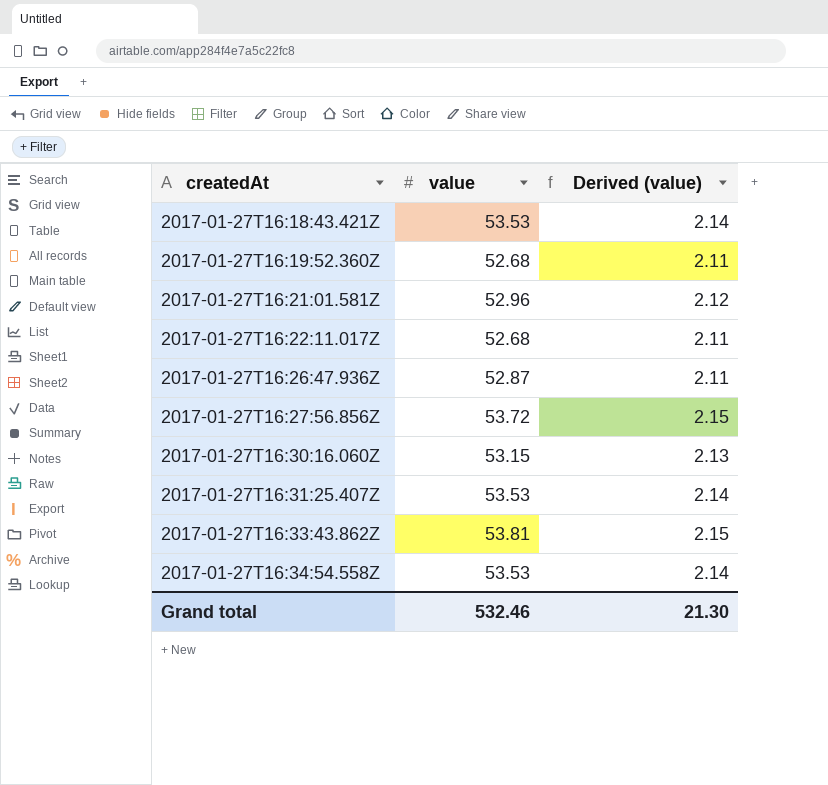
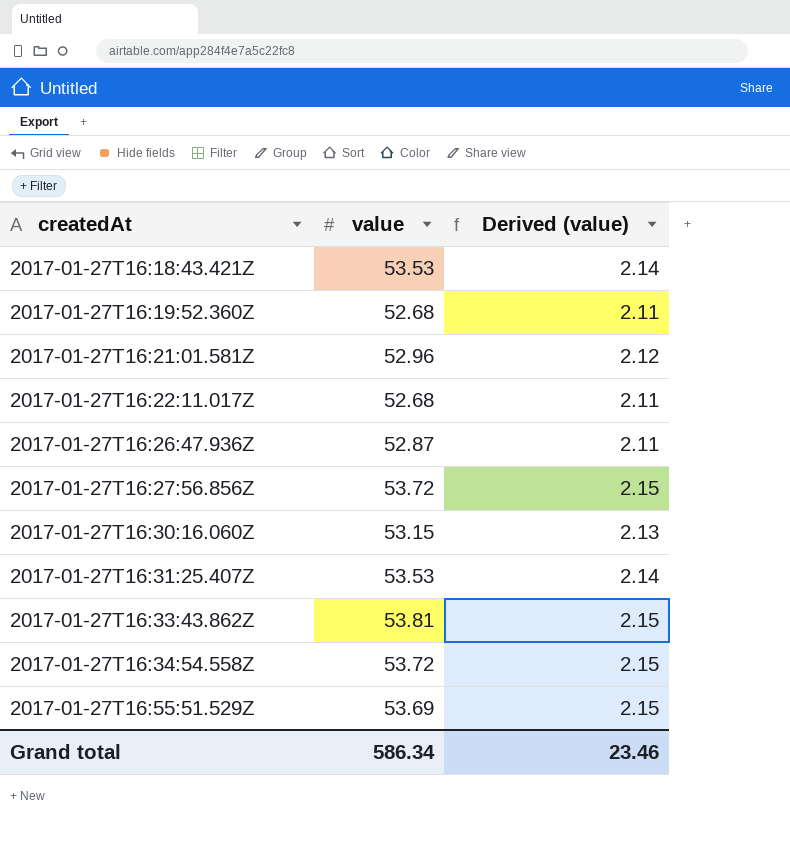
2017-01-27T16:34:54.558Z | value: 53.53 -> 53.72
2017-01-27T16:34:54.558Z | Derived (value): 2.14 -> 2.15
row 2017-01-27T16:55:51.529Z: none -> 53.69 | 2.15
Grand total | value: 532.46 -> 586.34
Grand total | Derived (value): 21.30 -> 23.46

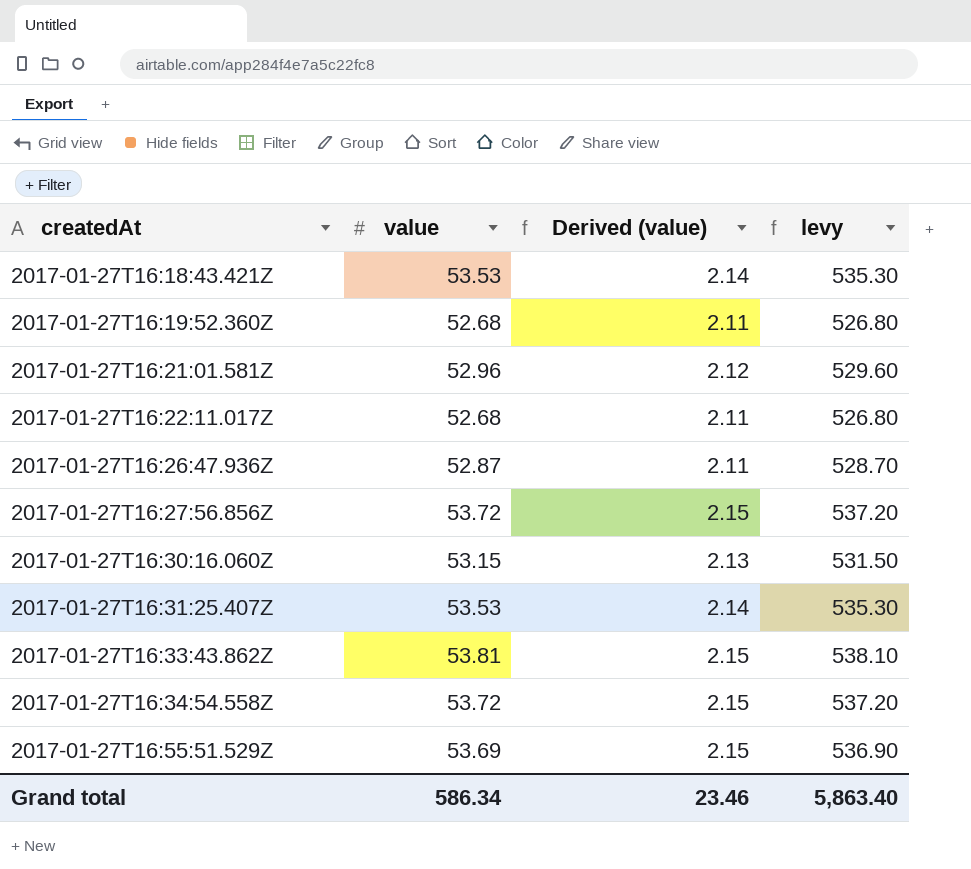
column levy | formula: none -> [value] * 10

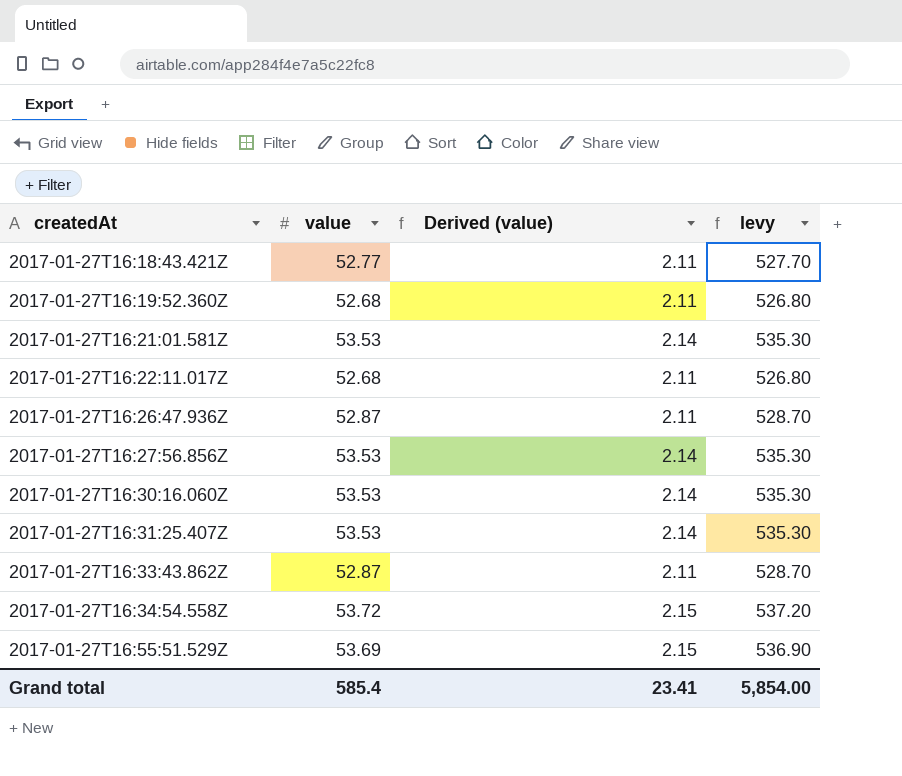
2017-01-27T16:18:43.421Z | value: 53.53 -> 52.77
2017-01-27T16:18:43.421Z | Derived (value): 2.14 -> 2.11
2017-01-27T16:18:43.421Z | levy: 535.30 -> 527.70
2017-01-27T16:21:01.581Z | value: 52.96 -> 53.53
2017-01-27T16:21:01.581Z | Derived (value): 2.12 -> 2.14
2017-01-27T16:21:01.581Z | levy: 529.60 -> 535.30
2017-01-27T16:27:56.856Z | value: 53.72 -> 53.53
2017-01-27T16:27:56.856Z | Derived (value): 2.15 -> 2.14
2017-01-27T16:27:56.856Z | levy: 537.20 -> 535.30
2017-01-27T16:30:16.060Z | value: 53.15 -> 53.53
2017-01-27T16:30:16.060Z | Derived (value): 2.13 -> 2.14
2017-01-27T16:30:16.060Z | levy: 531.50 -> 535.30
2017-01-27T16:33:43.862Z | value: 53.81 -> 52.87
2017-01-27T16:33:43.862Z | Derived (value): 2.15 -> 2.11
2017-01-27T16:33:43.862Z | levy: 538.10 -> 528.70
Grand total | value: 586.34 -> 585.4
Grand total | Derived (value): 23.46 -> 23.41
Grand total | levy: 5,863.40 -> 5,854.00

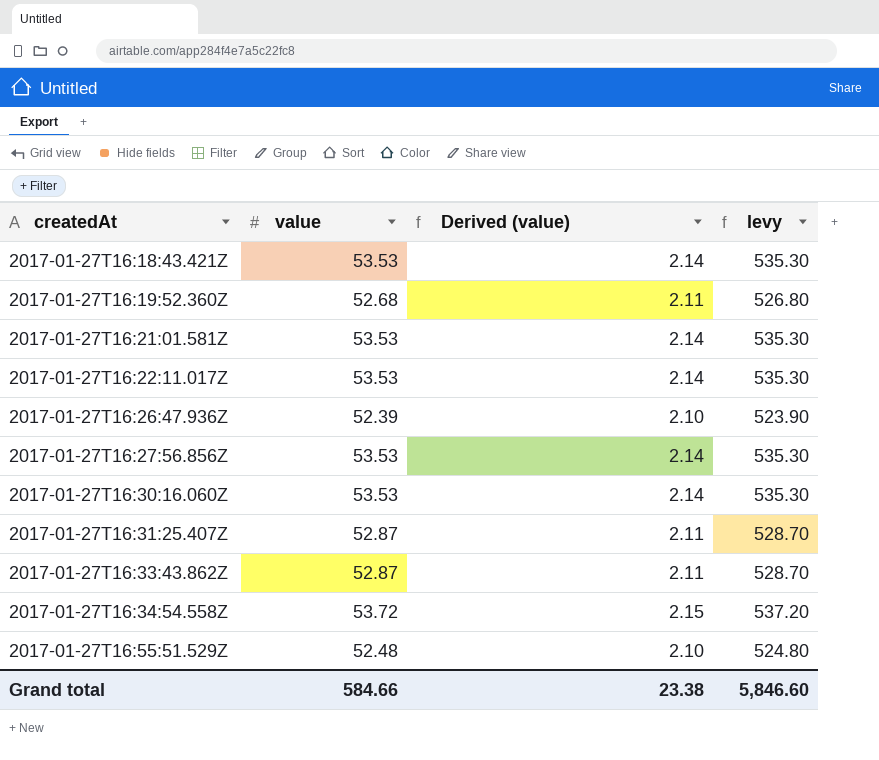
2017-01-27T16:18:43.421Z | value: 52.77 -> 53.53
2017-01-27T16:18:43.421Z | Derived (value): 2.11 -> 2.14
2017-01-27T16:18:43.421Z | levy: 527.70 -> 535.30
2017-01-27T16:22:11.017Z | value: 52.68 -> 53.53
2017-01-27T16:22:11.017Z | Derived (value): 2.11 -> 2.14
2017-01-27T16:22:11.017Z | levy: 526.80 -> 535.30
2017-01-27T16:26:47.936Z | value: 52.87 -> 52.39
2017-01-27T16:26:47.936Z | Derived (value): 2.11 -> 2.10
2017-01-27T16:26:47.936Z | levy: 528.70 -> 523.90
2017-01-27T16:31:25.407Z | value: 53.53 -> 52.87
2017-01-27T16:31:25.407Z | Derived (value): 2.14 -> 2.11
2017-01-27T16:31:25.407Z | levy: 535.30 -> 528.70
2017-01-27T16:55:51.529Z | value: 53.69 -> 52.48
2017-01-27T16:55:51.529Z | Derived (value): 2.15 -> 2.10
2017-01-27T16:55:51.529Z | levy: 536.90 -> 524.80
Grand total | value: 585.4 -> 584.66
Grand total | Derived (value): 23.41 -> 23.38
Grand total | levy: 5,854.00 -> 5,846.60

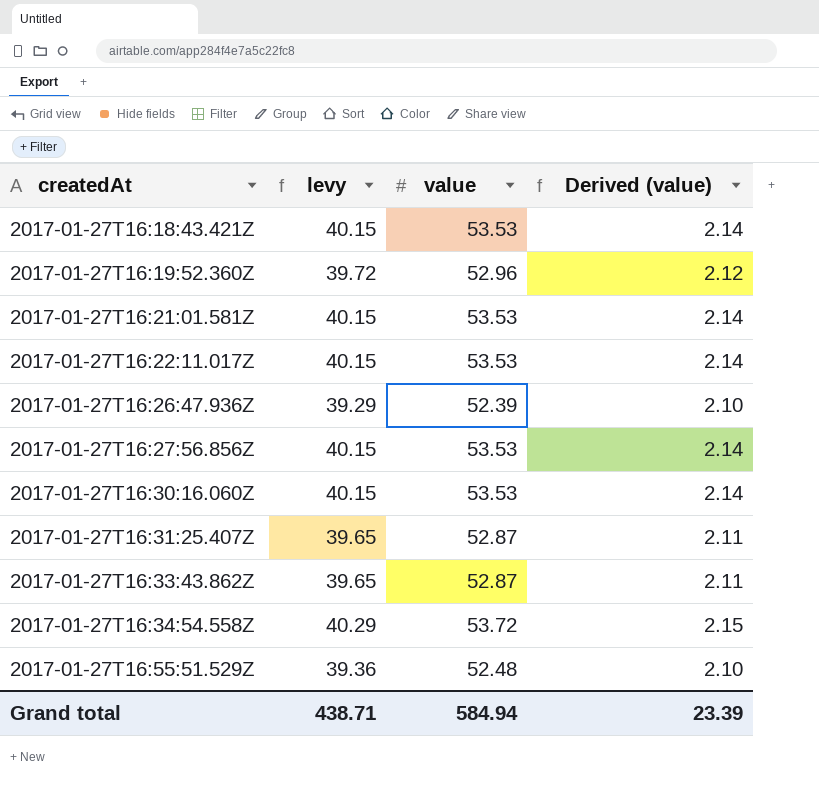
column levy | formula: [value] * 10 -> [value] * 0.75
column levy | position: 4 -> 2
2017-01-27T16:19:52.360Z | value: 52.68 -> 52.96
2017-01-27T16:19:52.360Z | Derived (value): 2.11 -> 2.12
Grand total | levy: 5,846.60 -> 438.71
Grand total | value: 584.66 -> 584.94
Grand total | Derived (value): 23.38 -> 23.39

